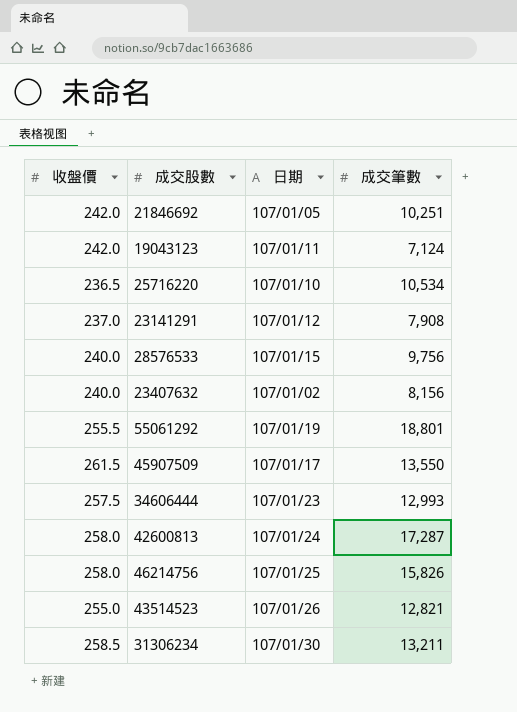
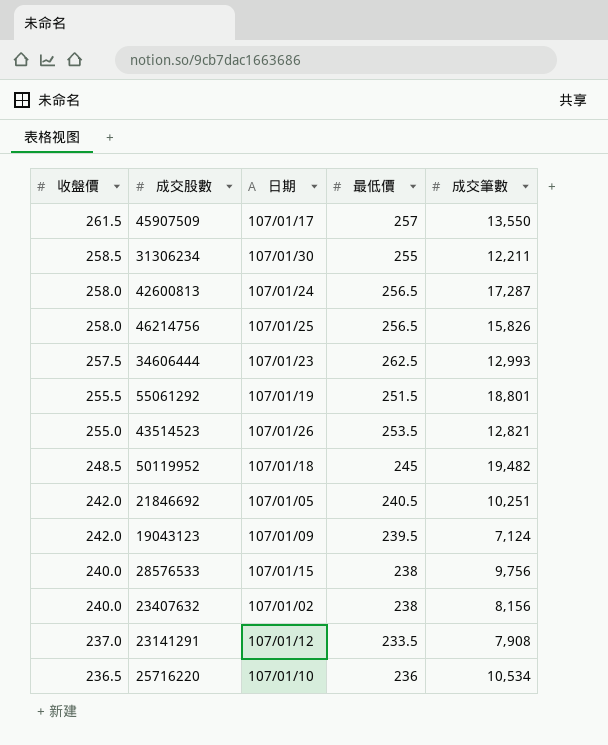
row order: none -> 收盤價 descending
column 最低價 | position: none -> 4
31306234 | 成交筆數: 13,211 -> 12,211
row 50119952: none -> 248.5 | 107/01/18 | 245 | 19,482
19043123 | 日期: 107/01/11 -> 107/01/09

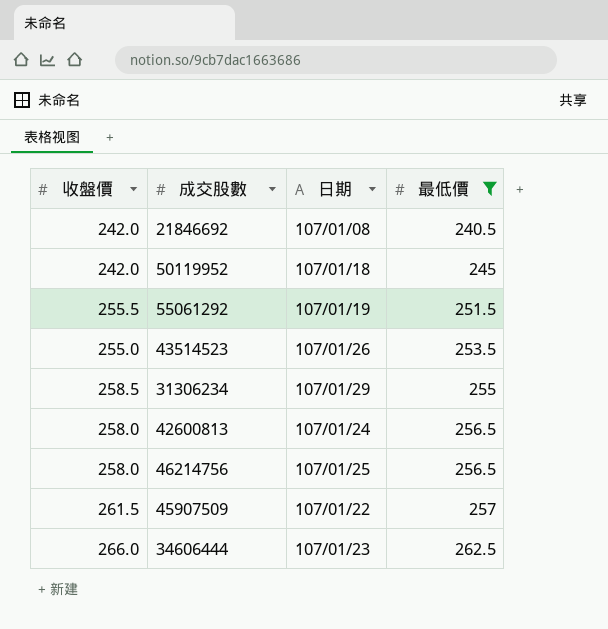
filter: none -> 最低價 >= 240.5
row order: 收盤價 descending -> 最低價 ascending
column 成交筆數 | position: 5 -> none
21846692 | 日期: 107/01/05 -> 107/01/08
50119952 | 收盤價: 248.5 -> 242.0
31306234 | 日期: 107/01/30 -> 107/01/29
45907509 | 日期: 107/01/17 -> 107/01/22
34606444 | 收盤價: 257.5 -> 266.0

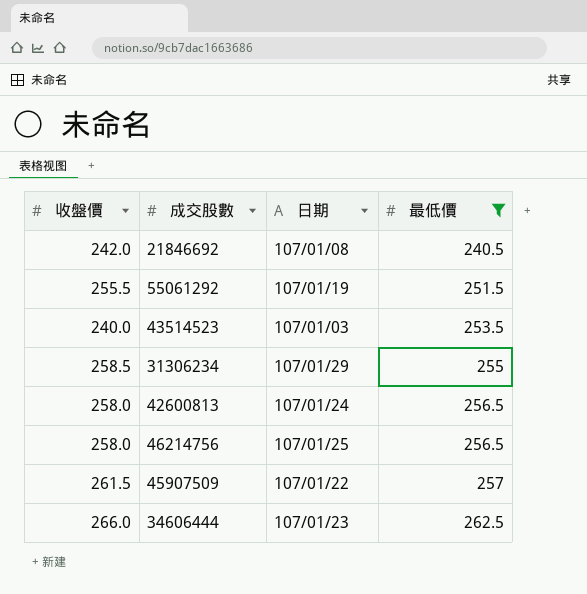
row 50119952: 242.0 | 107/01/18 | 245 -> none
43514523 | 收盤價: 255.0 -> 240.0
43514523 | 日期: 107/01/26 -> 107/01/03

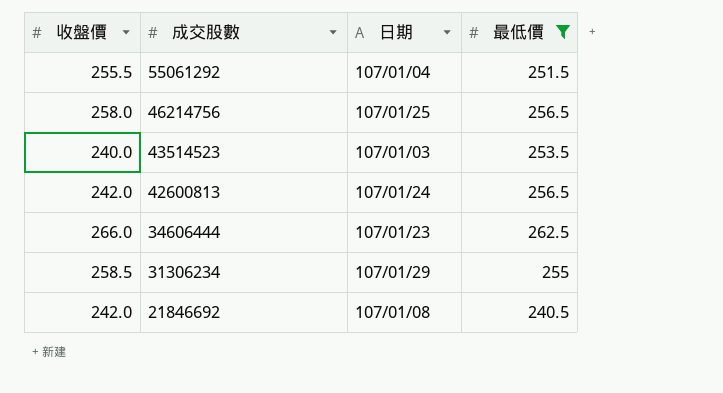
row order: 最低價 ascending -> 成交股數 descending
row 45907509: 261.5 | 107/01/22 | 257 -> none
55061292 | 日期: 107/01/19 -> 107/01/04
42600813 | 收盤價: 258.0 -> 242.0

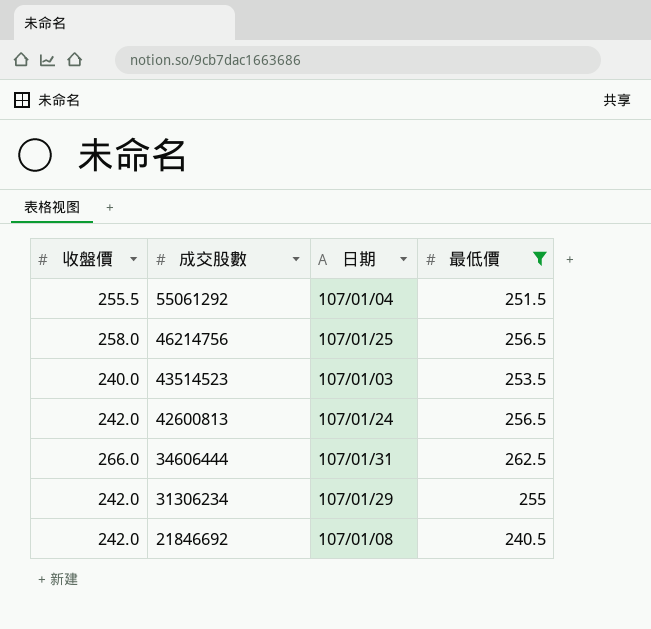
34606444 | 日期: 107/01/23 -> 107/01/31
31306234 | 收盤價: 258.5 -> 242.0

